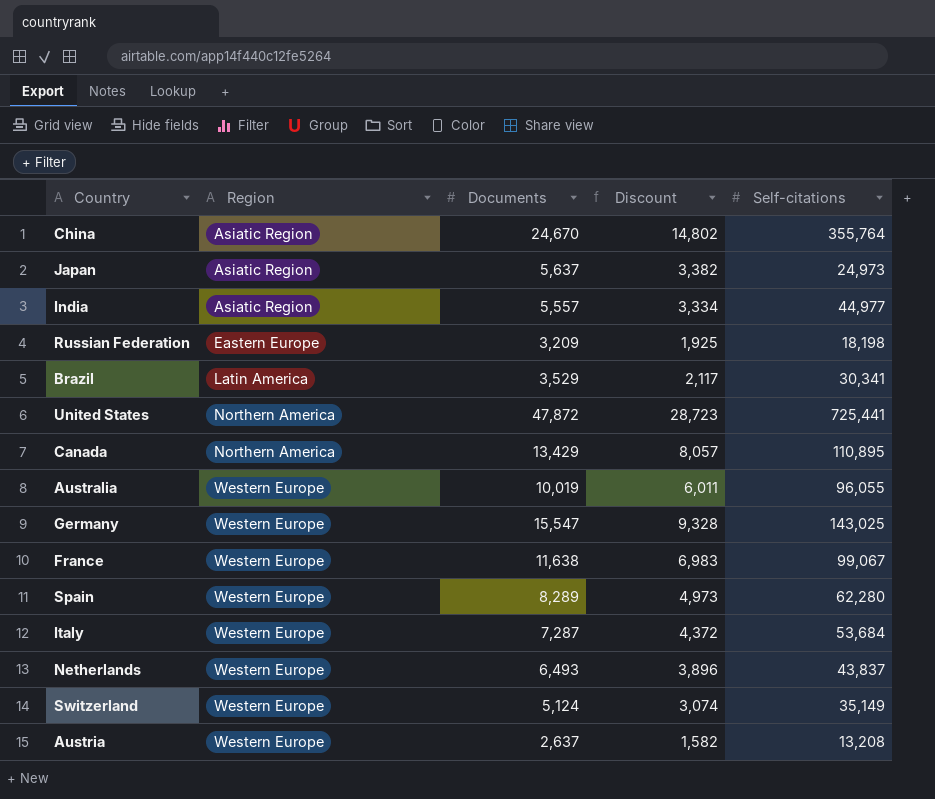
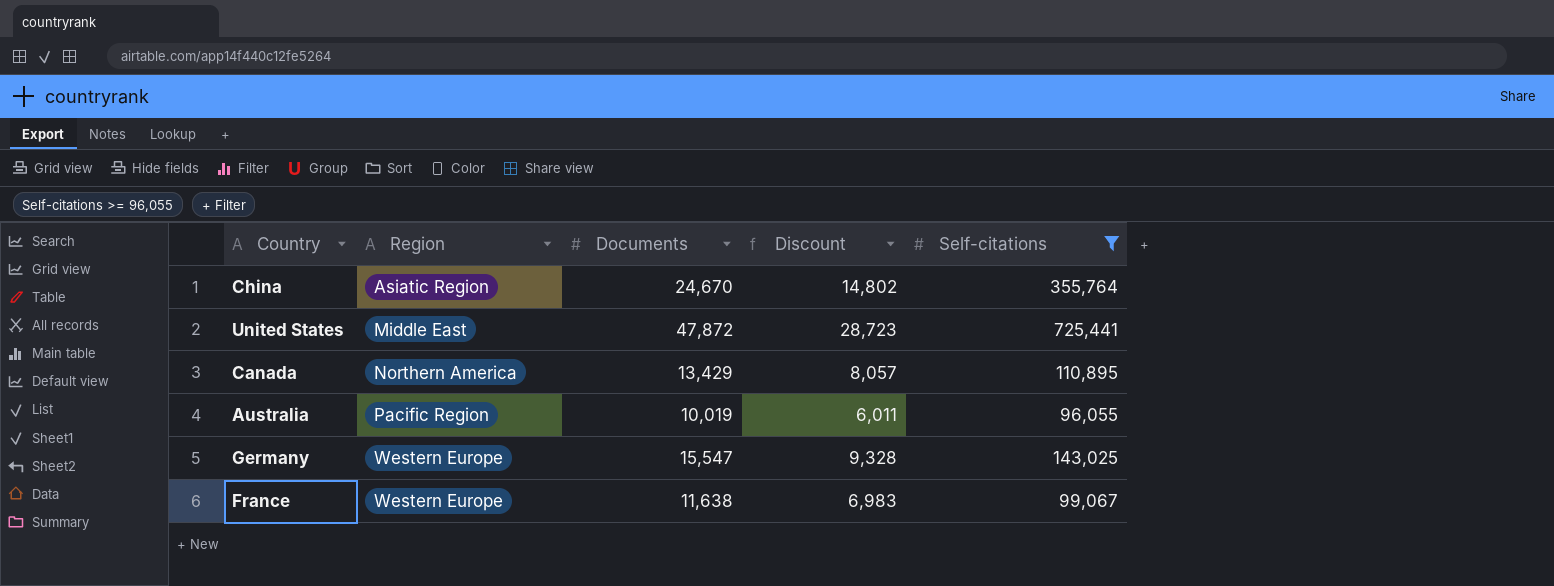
filter: none -> Self-citations >= 96,055
United States | Region: Northern America -> Middle East
Australia | Region: Western Europe -> Pacific Region

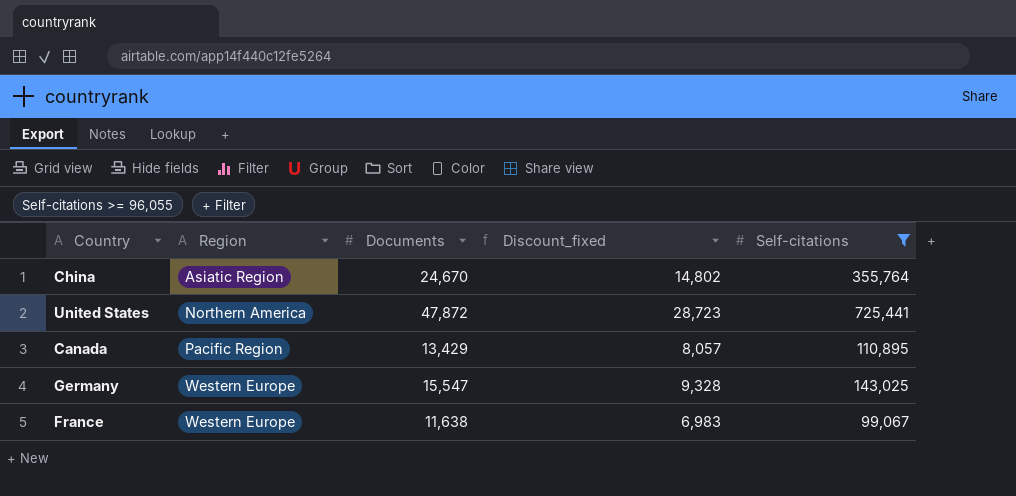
column name: Discount -> Discount_fixed
row Australia: Pacific Region | 10,019 | 6,011 | 96,055 -> none
United States | Region: Middle East -> Northern America
Canada | Region: Northern America -> Pacific Region

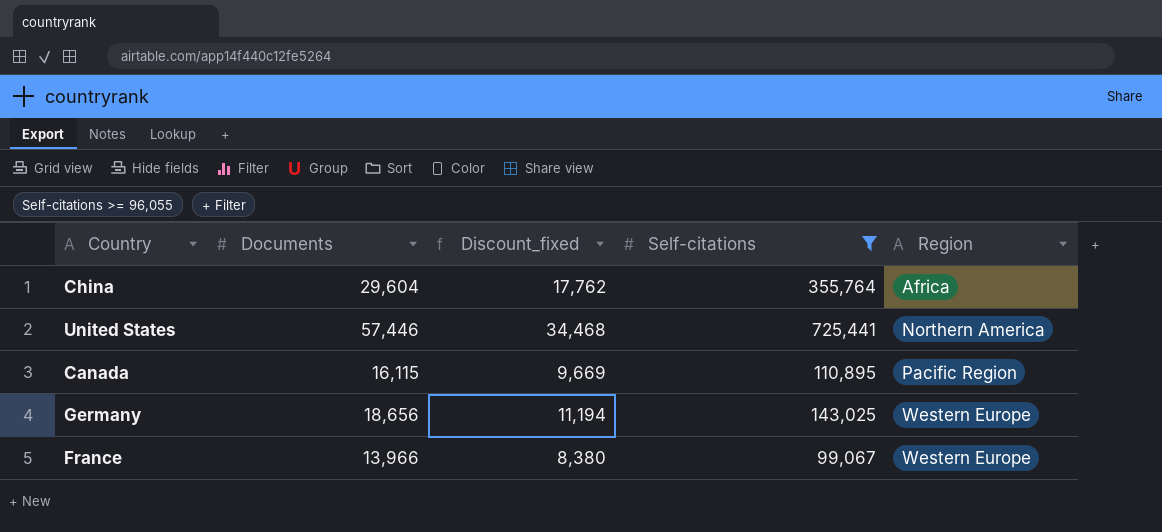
column Region | position: 2 -> 5
China | Documents: 24,670 -> 29,604
China | Discount_fixed: 14,802 -> 17,762
China | Region: Asiatic Region -> Africa
United States | Documents: 47,872 -> 57,446
United States | Discount_fixed: 28,723 -> 34,468
Canada | Documents: 13,429 -> 16,115
Canada | Discount_fixed: 8,057 -> 9,669
Germany | Documents: 15,547 -> 18,656
Germany | Discount_fixed: 9,328 -> 11,194
France | Documents: 11,638 -> 13,966
France | Discount_fixed: 6,983 -> 8,380

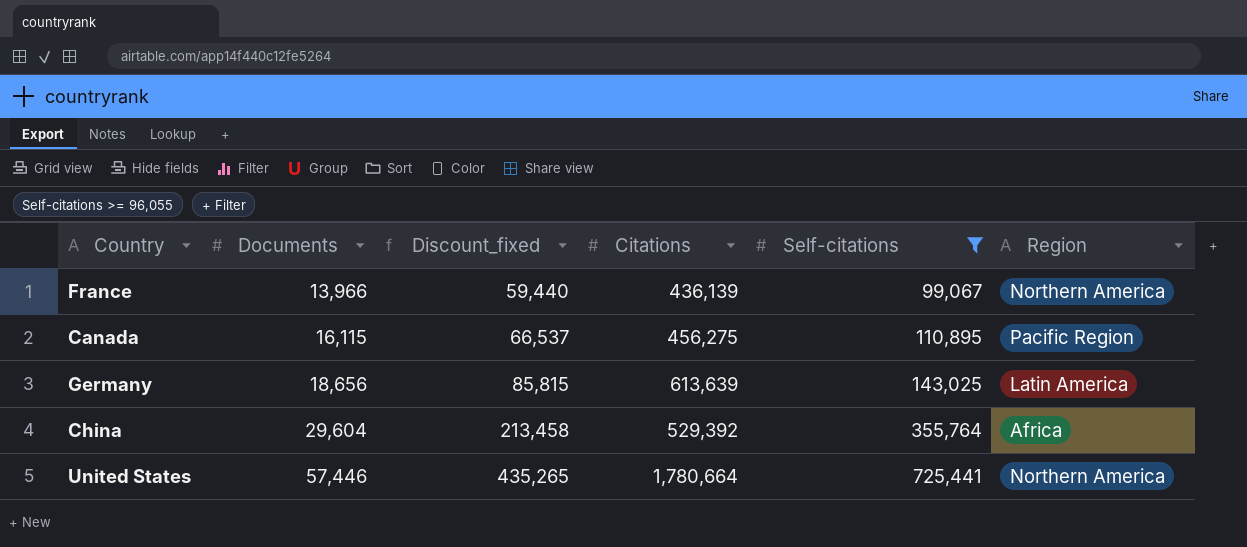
row order: Region ascending -> Documents ascending
column Discount_fixed | formula: [Documents] * 0.6 -> [Self-citations] * 0.6
column Citations | position: none -> 4
France | Region: Western Europe -> Northern America
Germany | Region: Western Europe -> Latin America

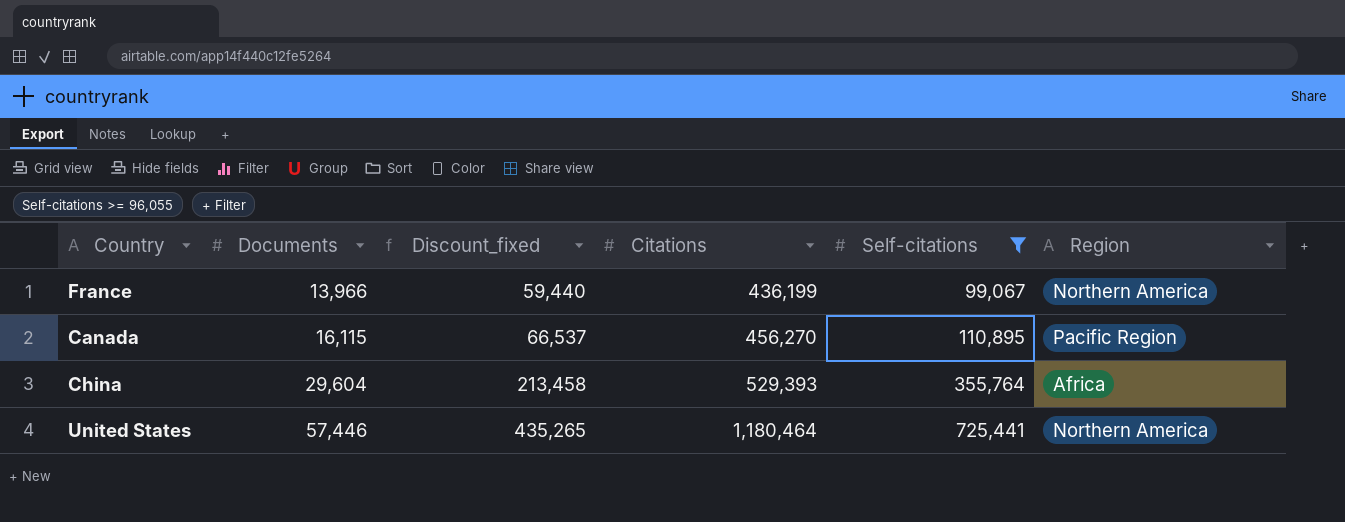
row Germany: 18,656 | 85,815 | 613,639 | 143,025 | Latin America -> none
France | Citations: 436,139 -> 436,199
Canada | Citations: 456,275 -> 456,270
China | Citations: 529,392 -> 529,393
United States | Citations: 1,780,664 -> 1,180,464

